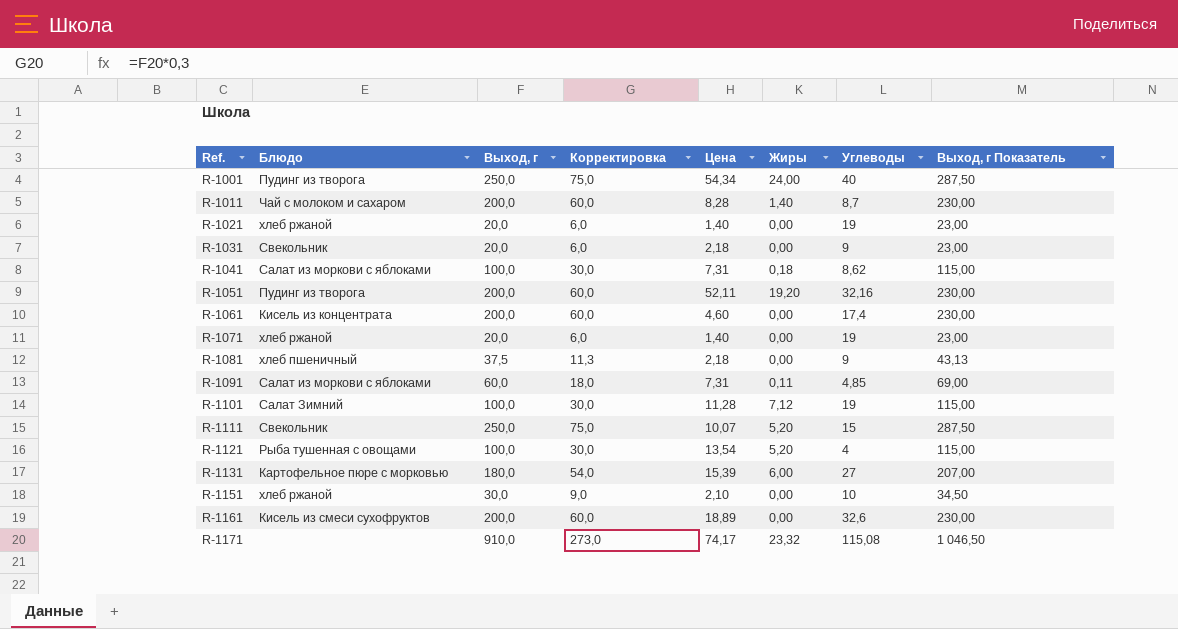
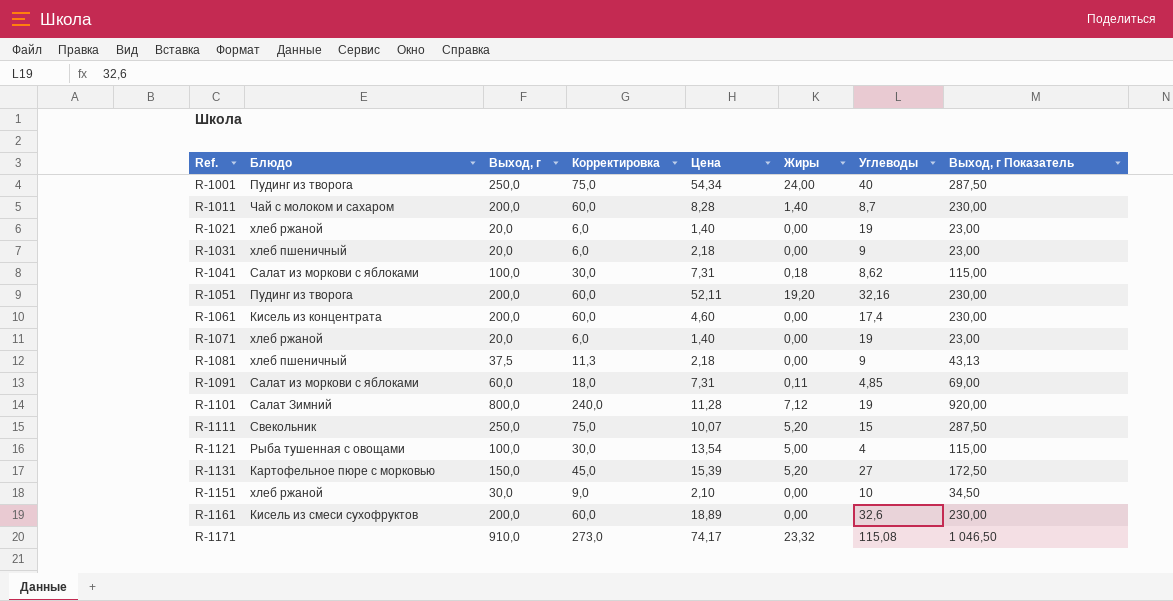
R-1031 | Блюдо: Свекольник -> хлеб пшеничный
R-1101 | Выход, г: 100,0 -> 800,0
R-1101 | Корректировка: 30,0 -> 240,0
R-1101 | Выход, г Показатель: 115,00 -> 920,00
R-1121 | Жиры: 5,20 -> 5,00
R-1131 | Выход, г: 180,0 -> 150,0
R-1131 | Корректировка: 54,0 -> 45,0
R-1131 | Жиры: 6,00 -> 5,20
R-1131 | Выход, г Показатель: 207,00 -> 172,50

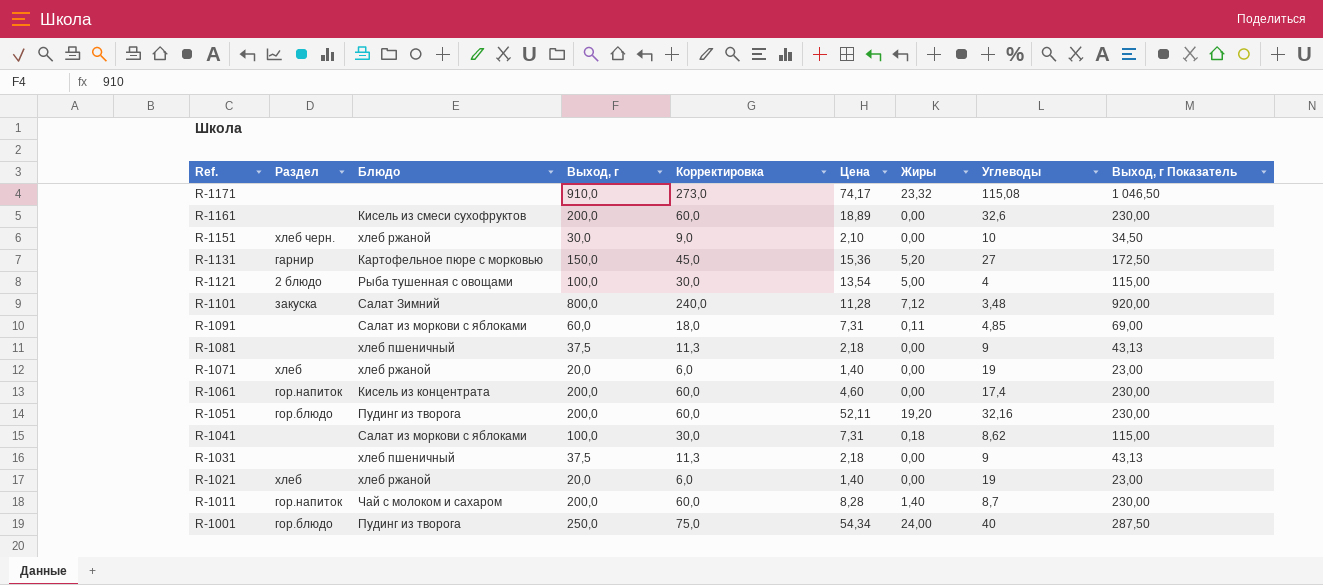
row order: Ref. ascending -> Ref. descending
column Раздел | position: none -> 2
row R-1111: Свекольник | 250,0 | 75,0 | 10,07 | 5,20 | 15 | 287,50 -> none
R-1131 | Цена: 15,39 -> 15,36
R-1101 | Углеводы: 19 -> 3,48
R-1031 | Выход, г: 20,0 -> 37,5
R-1031 | Корректировка: 6,0 -> 11,3
R-1031 | Выход, г Показатель: 23,00 -> 43,13

